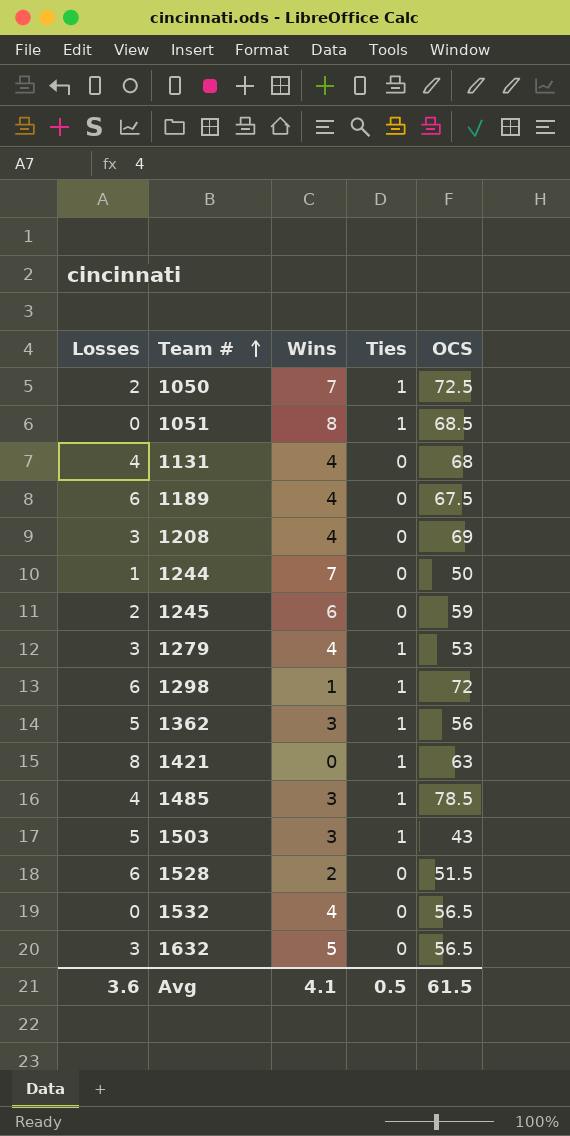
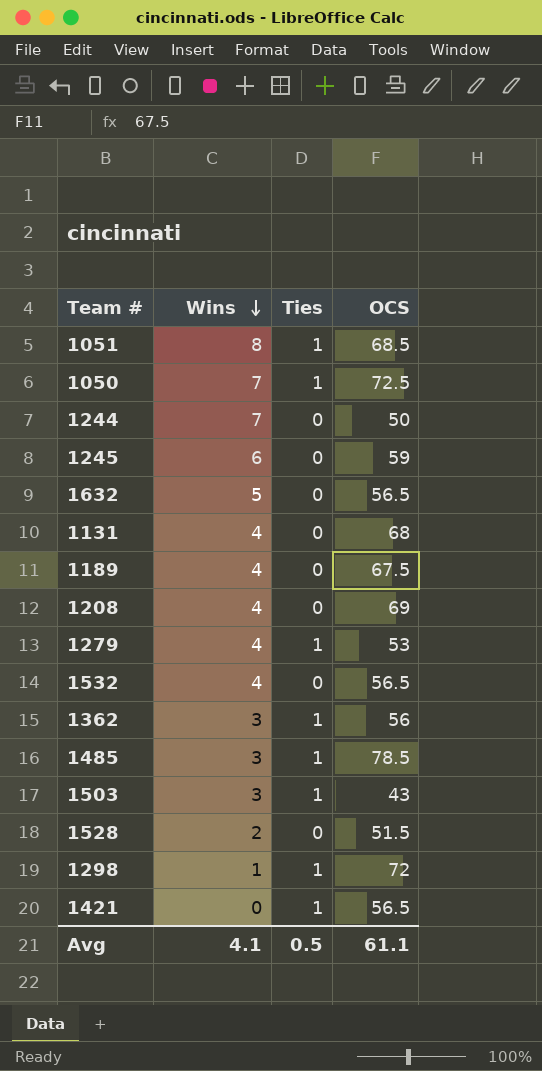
row order: Team # ascending -> Wins descending
column Losses | position: 1 -> none
1421 | OCS: 63 -> 56.5
Avg | OCS: 61.5 -> 61.1

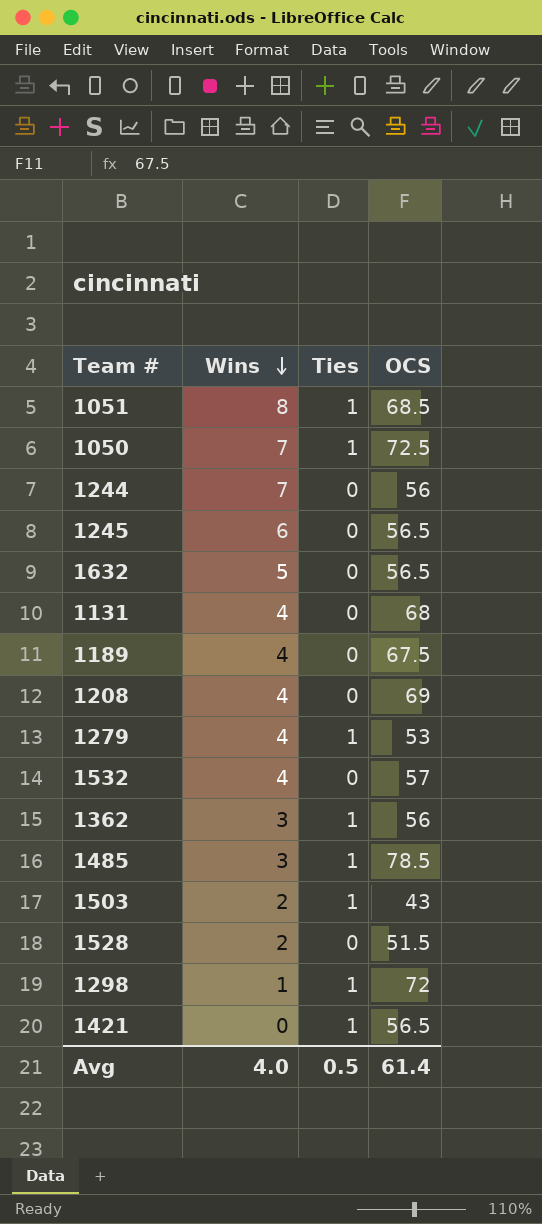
1244 | OCS: 50 -> 56
1245 | OCS: 59 -> 56.5
1532 | OCS: 56.5 -> 57
1503 | Wins: 3 -> 2
Avg | Wins: 4.1 -> 4.0
Avg | OCS: 61.1 -> 61.4

